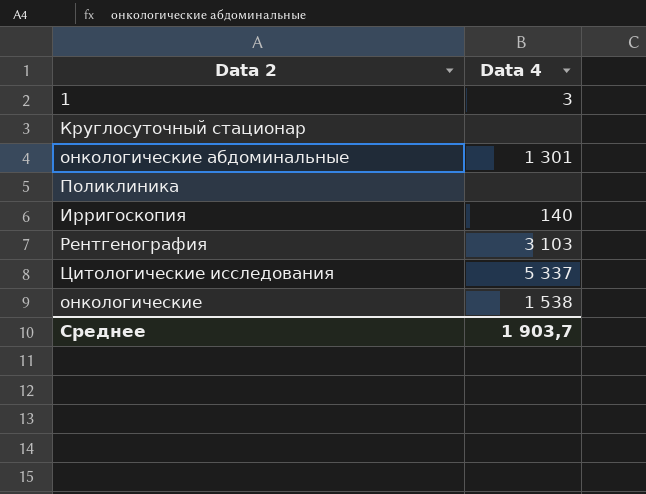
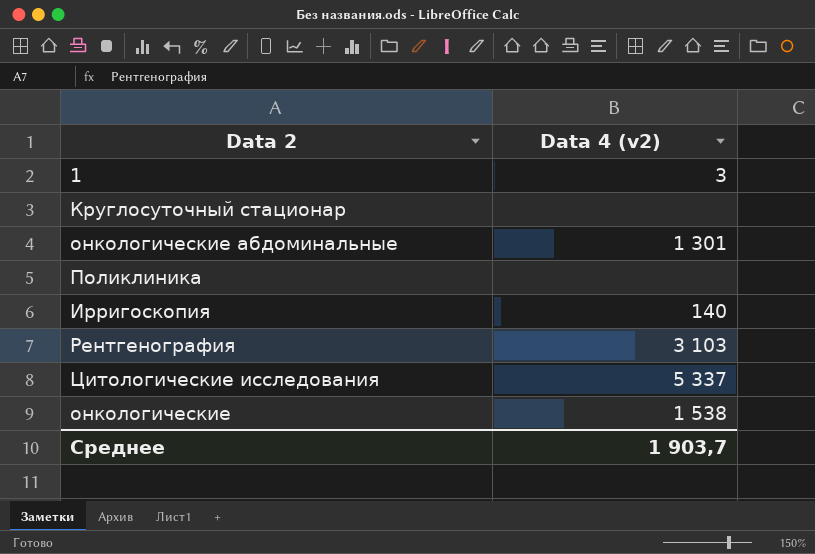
column name: Data 4 -> Data 4 (v2)

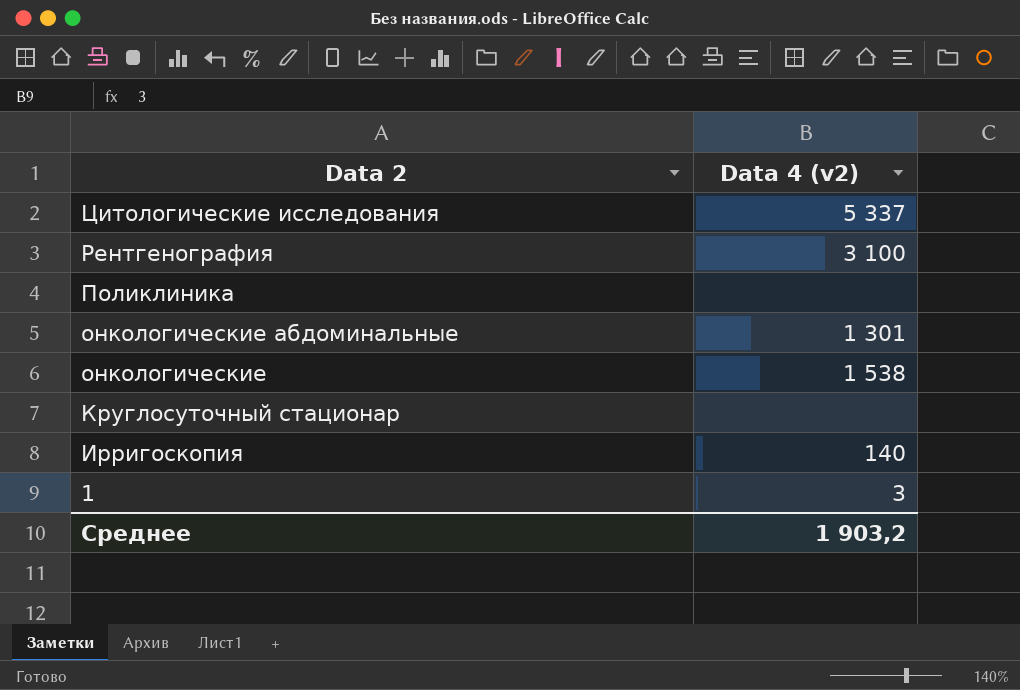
row order: none -> Data 2 descending
Рентгенография | Data 4 (v2): 3 103 -> 3 100
Среднее | Data 4 (v2): 1 903,7 -> 1 903,2

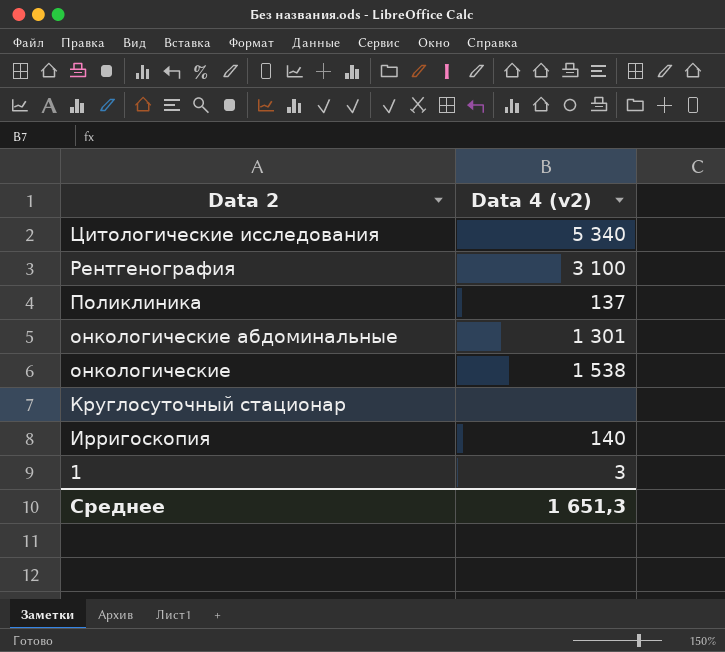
Цитологические исследования | Data 4 (v2): 5 337 -> 5 340
Поликлиника | Data 4 (v2): none -> 137
Среднее | Data 4 (v2): 1 903,2 -> 1 651,3

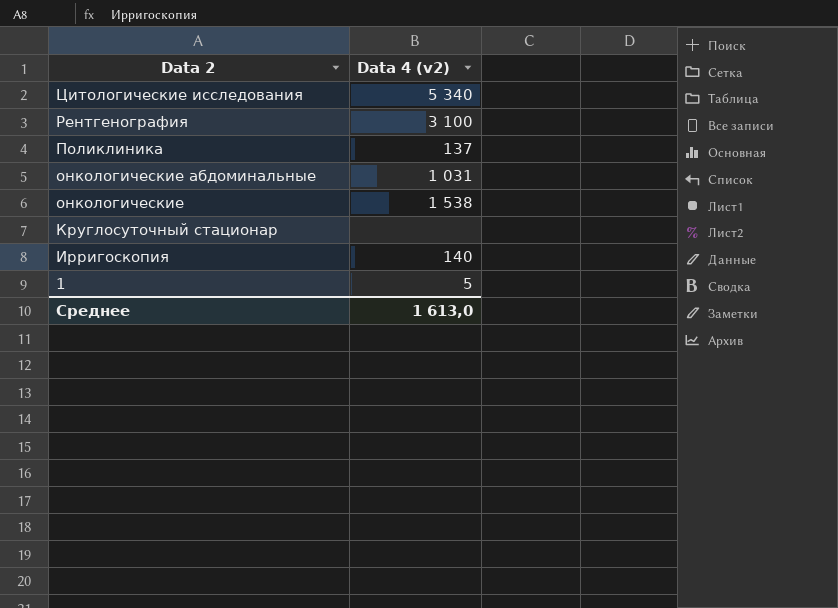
онкологические абдоминальные | Data 4 (v2): 1 301 -> 1 031
1 | Data 4 (v2): 3 -> 5
Среднее | Data 4 (v2): 1 651,3 -> 1 613,0

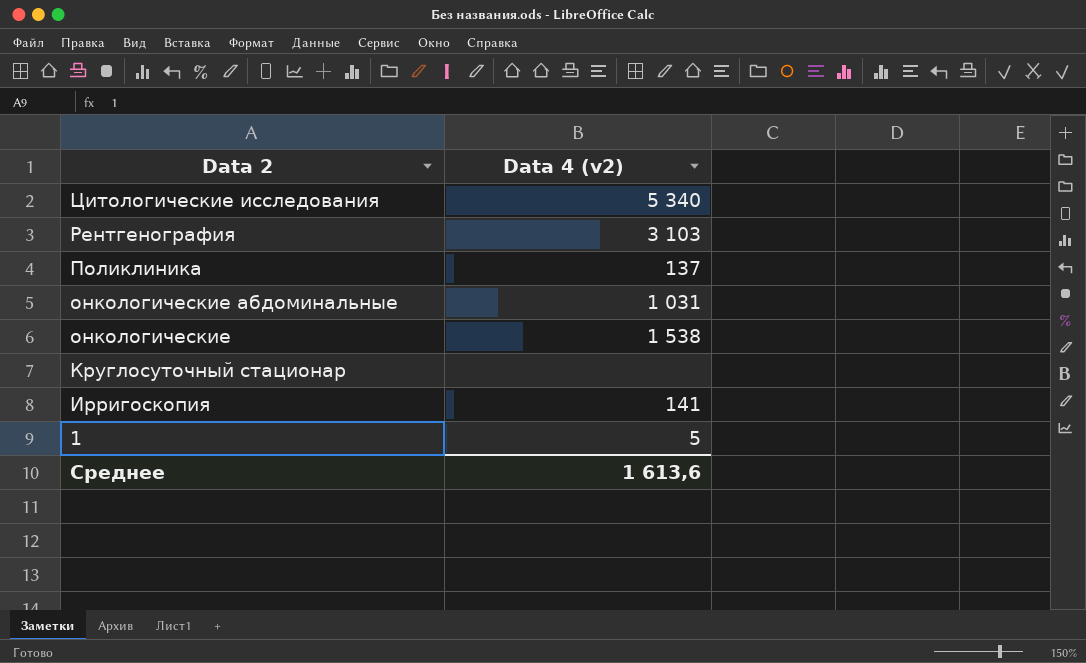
Рентгенография | Data 4 (v2): 3 100 -> 3 103
Ирригоскопия | Data 4 (v2): 140 -> 141
Среднее | Data 4 (v2): 1 613,0 -> 1 613,6

